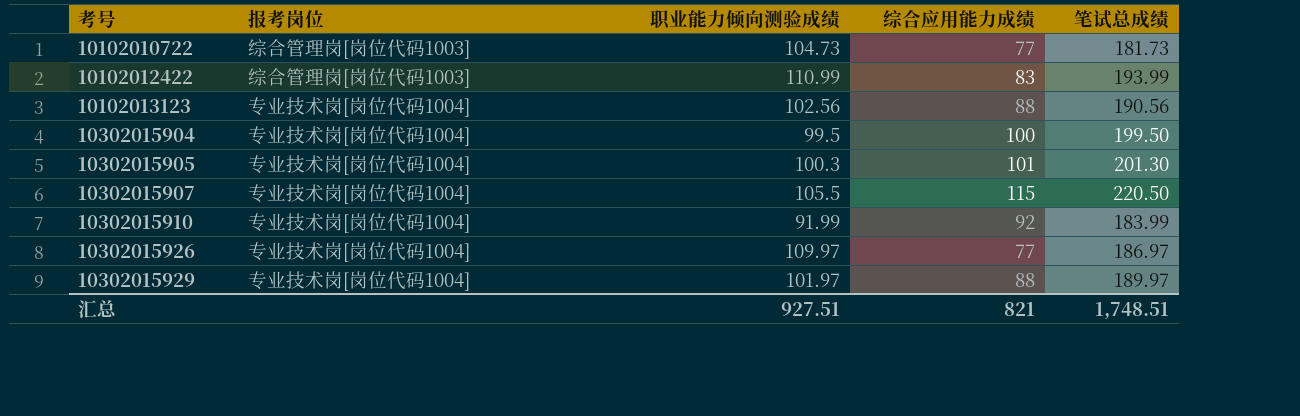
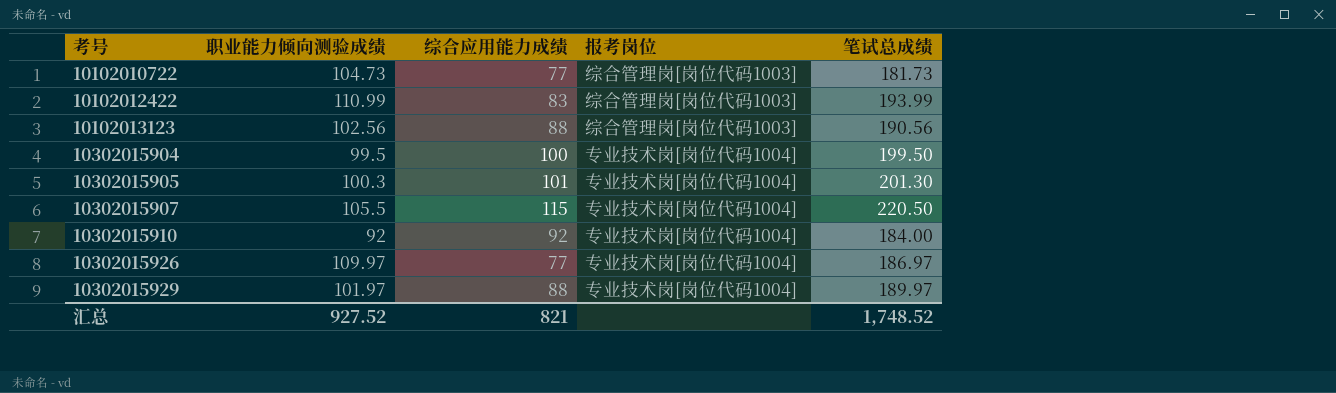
column 报考岗位 | position: 2 -> 4
10102013123 | 报考岗位: 专业技术岗[岗位代码1004] -> 综合管理岗[岗位代码1003]
10302015910 | 职业能力倾向测验成绩: 91.99 -> 92
10302015910 | 笔试总成绩: 183.99 -> 184.00
汇总 | 职业能力倾向测验成绩: 927.51 -> 927.52
汇总 | 笔试总成绩: 1,748.51 -> 1,748.52

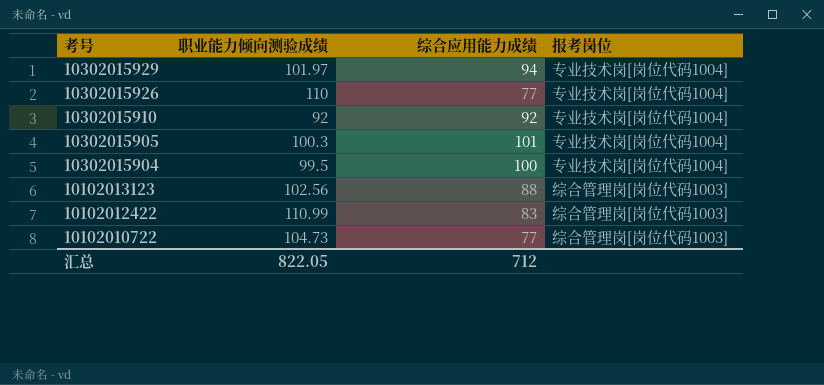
row order: 考号 ascending -> 考号 descending
column 笔试总成绩 | formula: [职业能力倾向测验成绩] + [综合应用能力成绩] -> none
row 10302015907: 105.5 | 115 | 专业技术岗[岗位代码1004] | 220.50 -> none
10302015929 | 综合应用能力成绩: 88 -> 94
10302015926 | 职业能力倾向测验成绩: 109.97 -> 110
汇总 | 职业能力倾向测验成绩: 927.52 -> 822.05
汇总 | 综合应用能力成绩: 821 -> 712

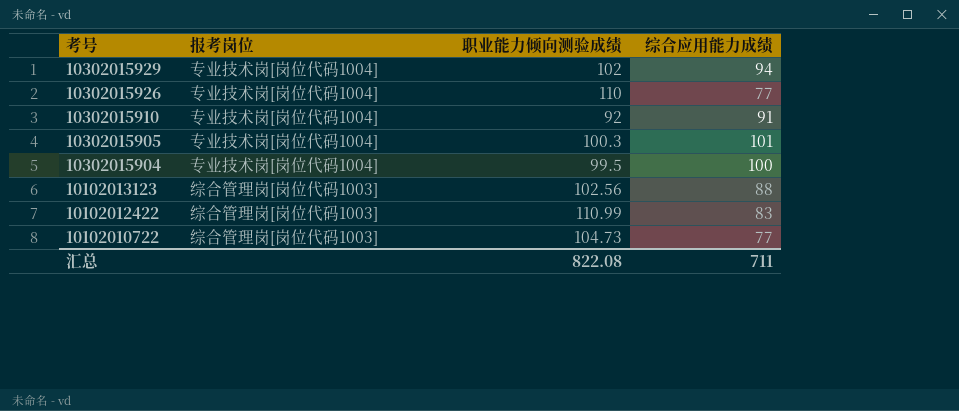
column 报考岗位 | position: 4 -> 2
10302015929 | 职业能力倾向测验成绩: 101.97 -> 102
10302015910 | 综合应用能力成绩: 92 -> 91
汇总 | 职业能力倾向测验成绩: 822.05 -> 822.08
汇总 | 综合应用能力成绩: 712 -> 711

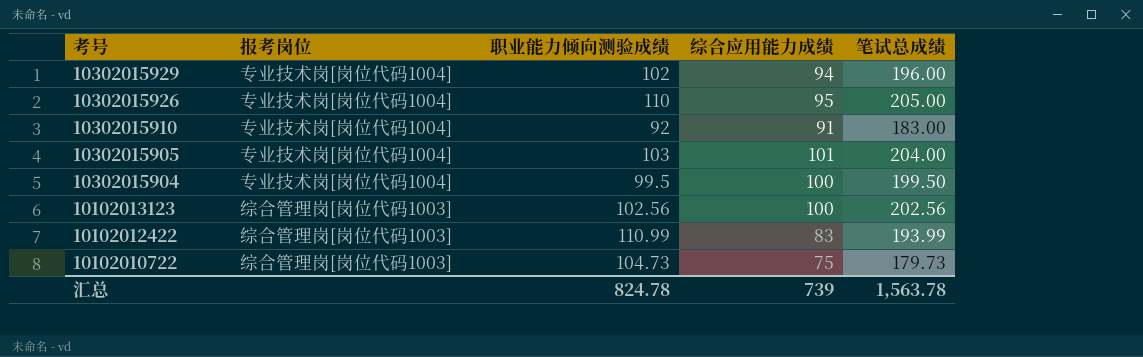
column 笔试总成绩 | formula: none -> [职业能力倾向测验成绩] + [综合应用能力成绩]
10302015926 | 综合应用能力成绩: 77 -> 95
10302015905 | 职业能力倾向测验成绩: 100.3 -> 103
10102013123 | 综合应用能力成绩: 88 -> 100
10102010722 | 综合应用能力成绩: 77 -> 75
汇总 | 职业能力倾向测验成绩: 822.08 -> 824.78
汇总 | 综合应用能力成绩: 711 -> 739

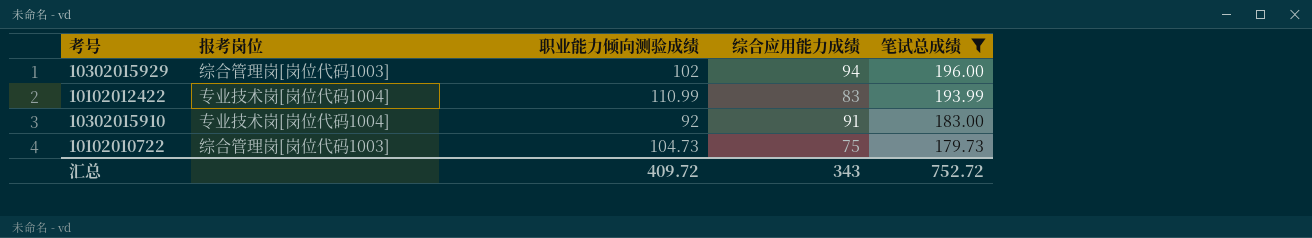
filter: none -> 笔试总成绩 <= 196.00
row order: 考号 descending -> 笔试总成绩 descending
10302015929 | 报考岗位: 专业技术岗[岗位代码1004] -> 综合管理岗[岗位代码1003]
10102012422 | 报考岗位: 综合管理岗[岗位代码1003] -> 专业技术岗[岗位代码1004]
汇总 | 职业能力倾向测验成绩: 824.78 -> 409.72
汇总 | 综合应用能力成绩: 739 -> 343
汇总 | 笔试总成绩: 1,563.78 -> 752.72

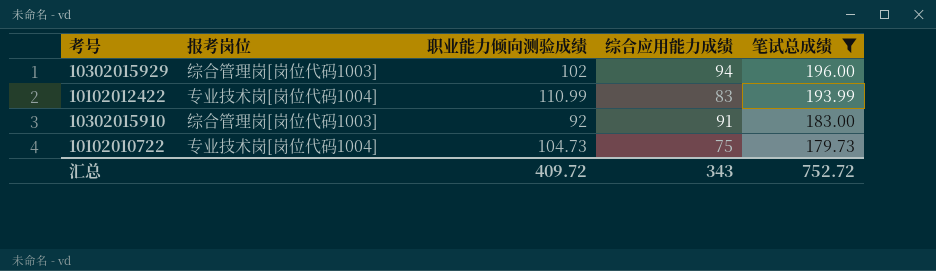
10302015910 | 报考岗位: 专业技术岗[岗位代码1004] -> 综合管理岗[岗位代码1003]
10102010722 | 报考岗位: 综合管理岗[岗位代码1003] -> 专业技术岗[岗位代码1004]

